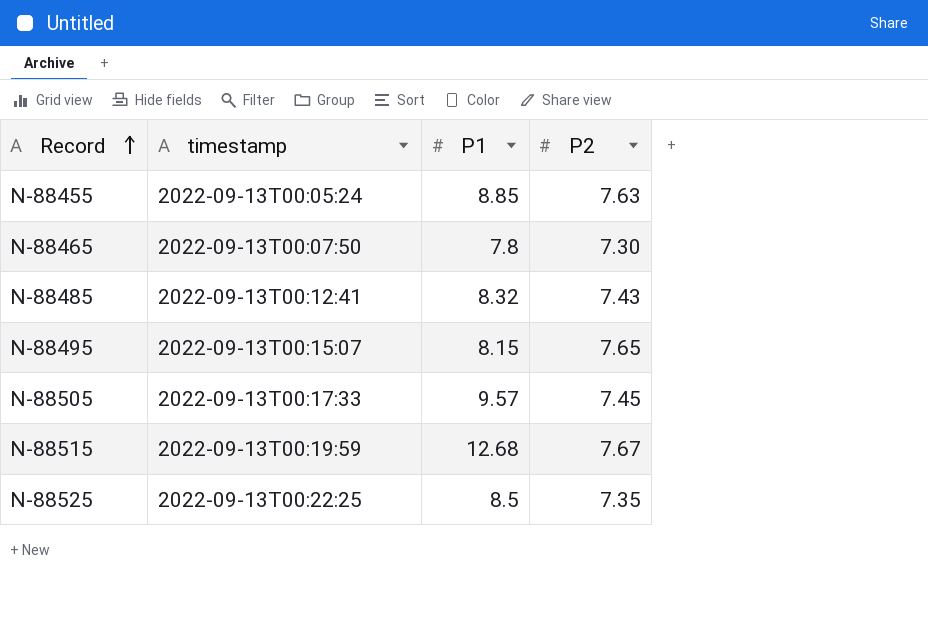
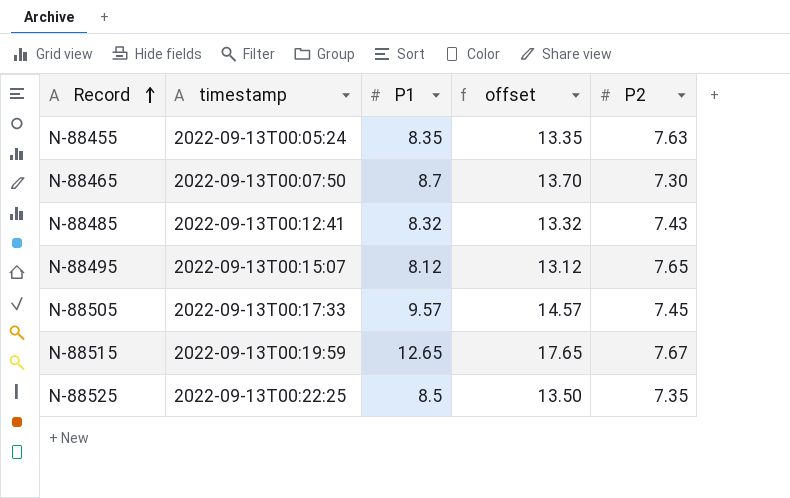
column offset | formula: none -> [P1] + 5
N-88455 | P1: 8.85 -> 8.35
N-88465 | P1: 7.8 -> 8.7
N-88495 | P1: 8.15 -> 8.12
N-88515 | P1: 12.68 -> 12.65

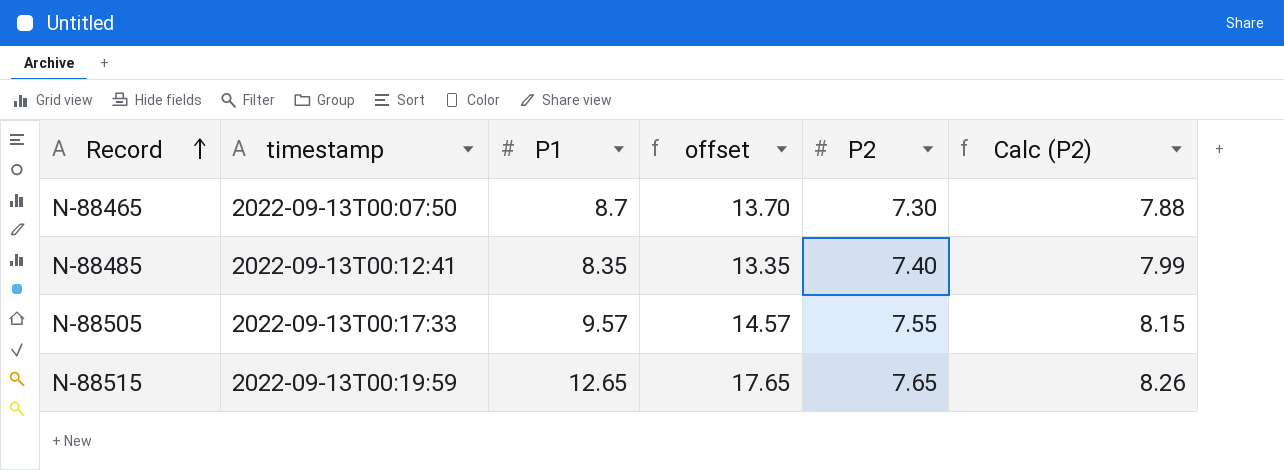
column Calc (P2) | formula: none -> [P2] * 1.08
row N-88455: 2022-09-13T00:05:24 | 8.35 | 13.35 | 7.63 -> none
row N-88495: 2022-09-13T00:15:07 | 8.12 | 13.12 | 7.65 -> none
row N-88525: 2022-09-13T00:22:25 | 8.5 | 13.50 | 7.35 -> none
N-88485 | P1: 8.32 -> 8.35
N-88485 | offset: 13.32 -> 13.35
N-88485 | P2: 7.43 -> 7.40
N-88505 | P2: 7.45 -> 7.55
N-88515 | P2: 7.67 -> 7.65

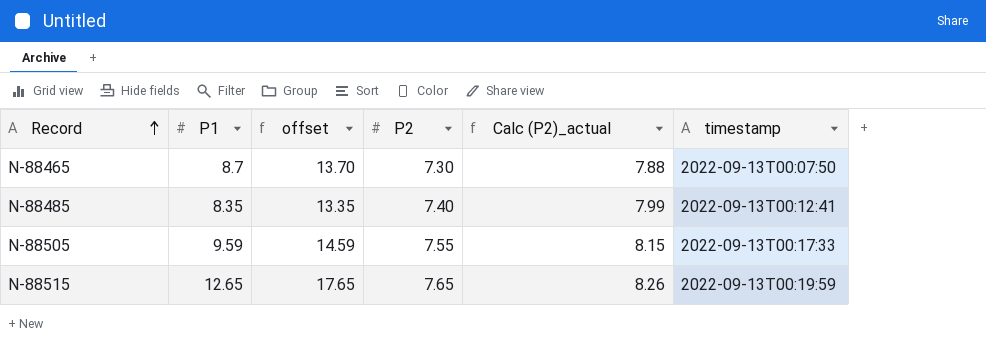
column name: Calc (P2) -> Calc (P2)_actual
column timestamp | position: 2 -> 6
N-88505 | P1: 9.57 -> 9.59
N-88505 | offset: 14.57 -> 14.59

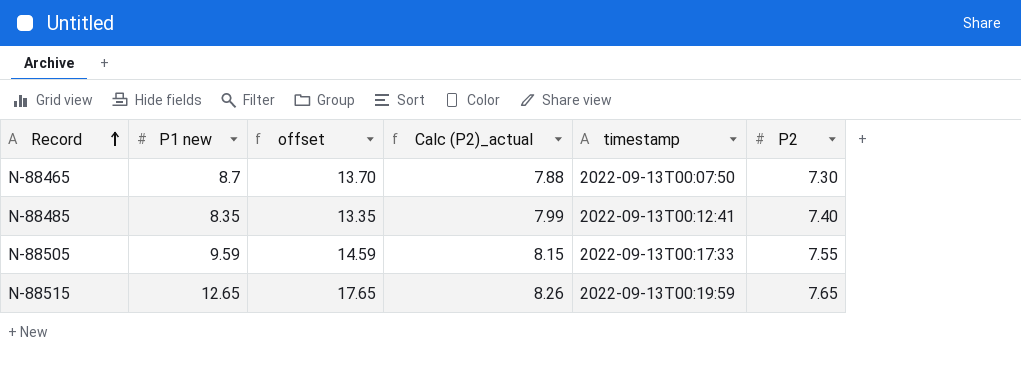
column name: P1 -> P1 new
column P2 | position: 4 -> 6

